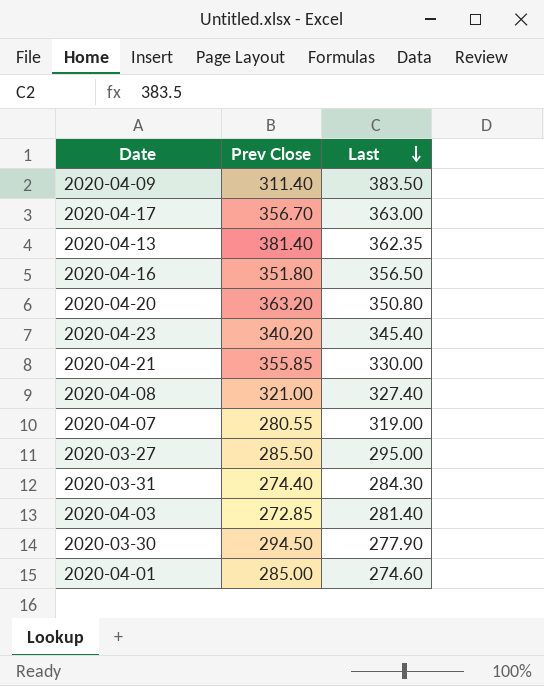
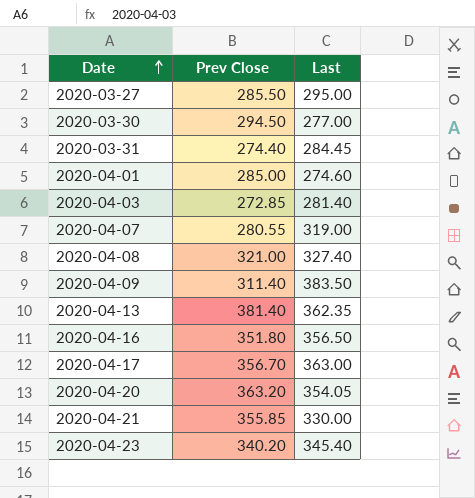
row order: Last descending -> Date ascending
2020-03-30 | Last: 277.90 -> 277.00
2020-03-31 | Last: 284.30 -> 284.45
2020-04-20 | Last: 350.80 -> 354.05

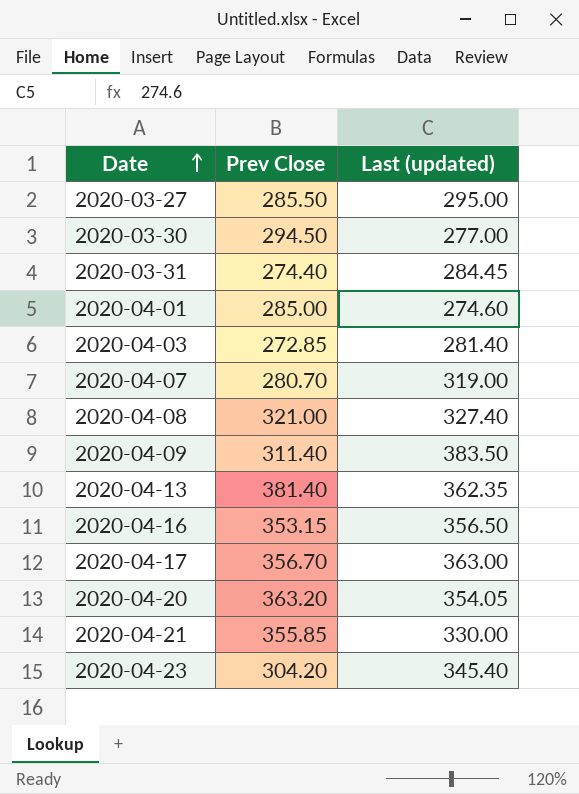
column name: Last -> Last (updated)
2020-04-07 | Prev Close: 280.55 -> 280.70
2020-04-16 | Prev Close: 351.80 -> 353.15
2020-04-23 | Prev Close: 340.20 -> 304.20

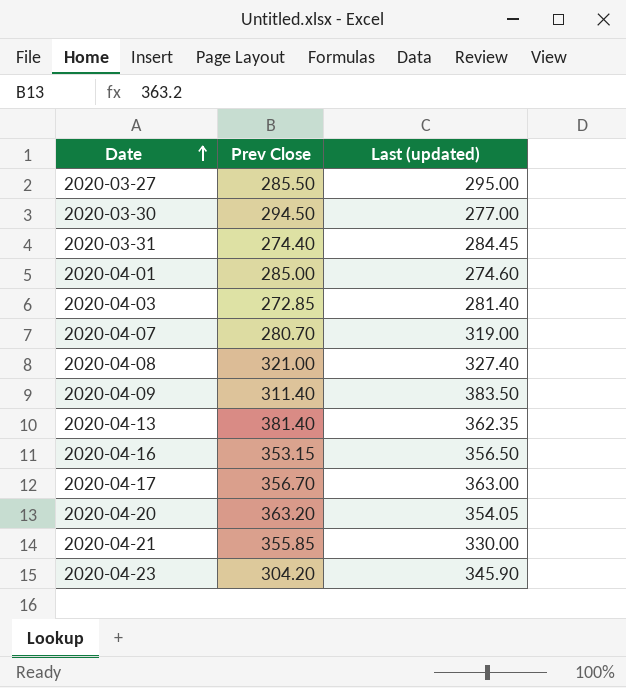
2020-04-23 | Last (updated): 345.40 -> 345.90

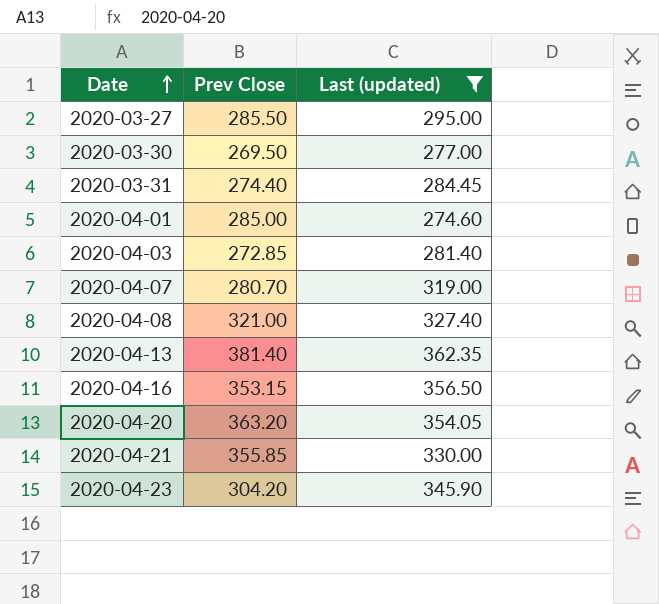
filter: none -> Last (updated) <= 362.35
2020-03-30 | Prev Close: 294.50 -> 269.50

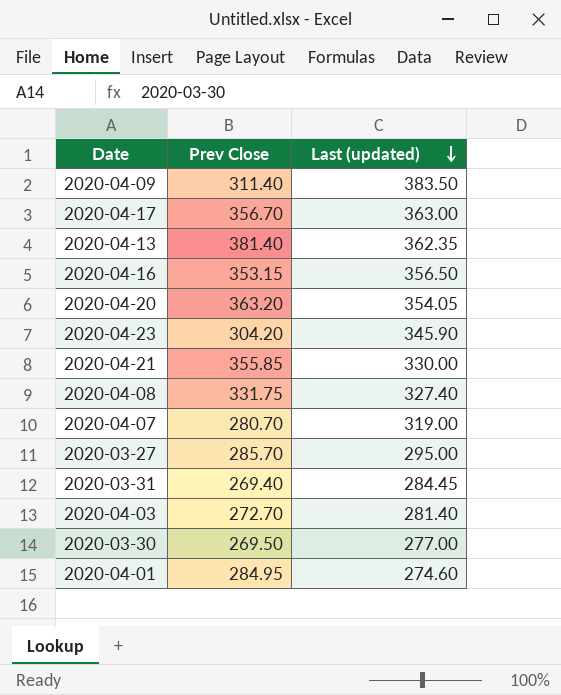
filter: Last (updated) <= 362.35 -> none
row order: Date ascending -> Last (updated) descending
2020-04-08 | Prev Close: 321.00 -> 331.75
2020-03-27 | Prev Close: 285.50 -> 285.70
2020-03-31 | Prev Close: 274.40 -> 269.40
2020-04-03 | Prev Close: 272.85 -> 272.70
2020-04-01 | Prev Close: 285.00 -> 284.95

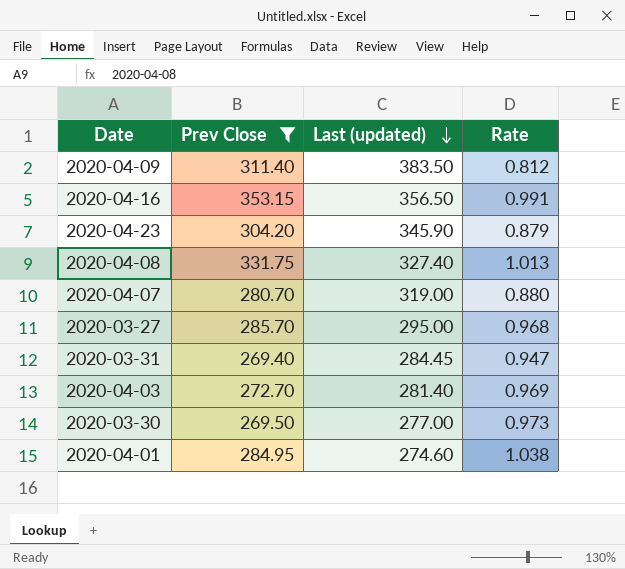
filter: none -> Prev Close <= 353.15
column Rate | formula: none -> [Prev Close] / [Last (updated)]

